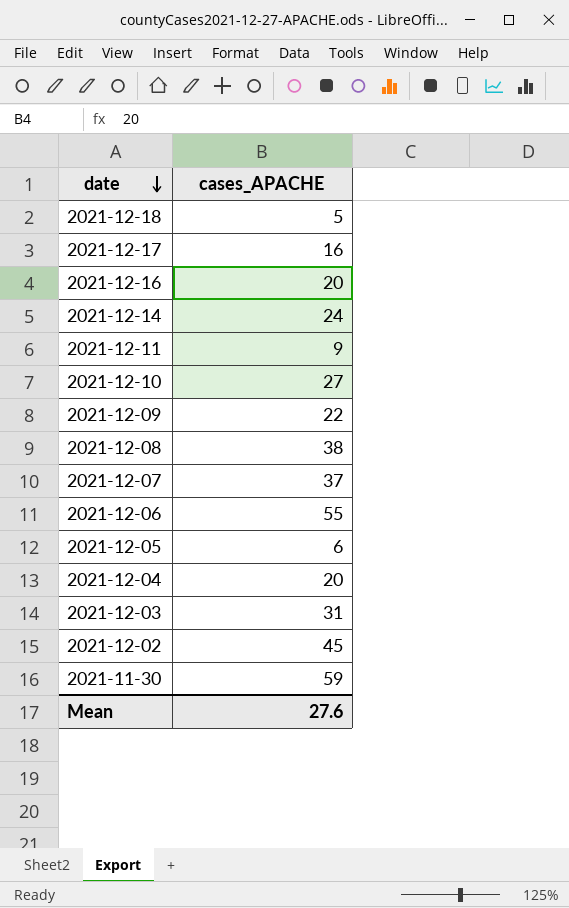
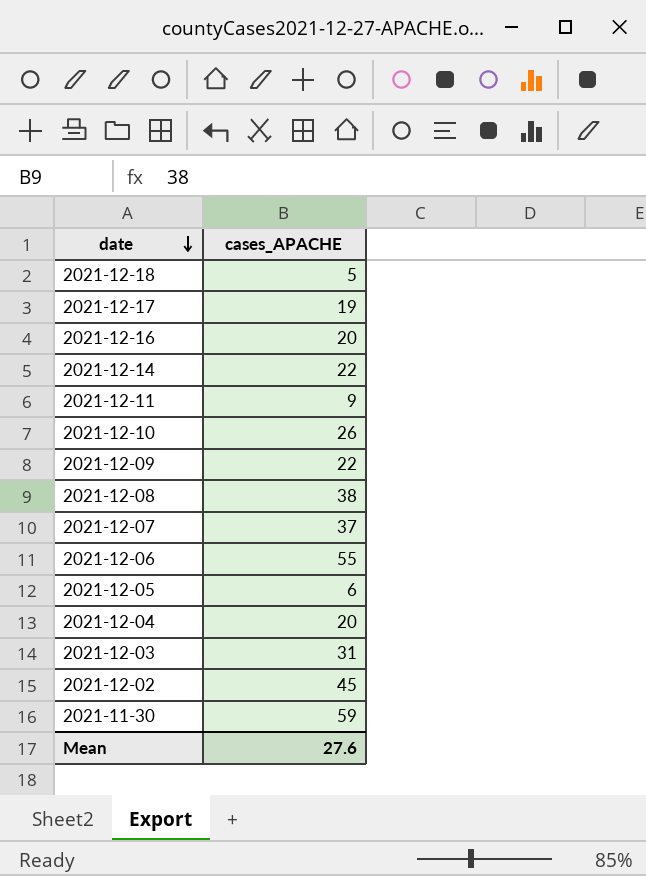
2021-12-17 | cases_APACHE: 16 -> 19
2021-12-14 | cases_APACHE: 24 -> 22
2021-12-10 | cases_APACHE: 27 -> 26

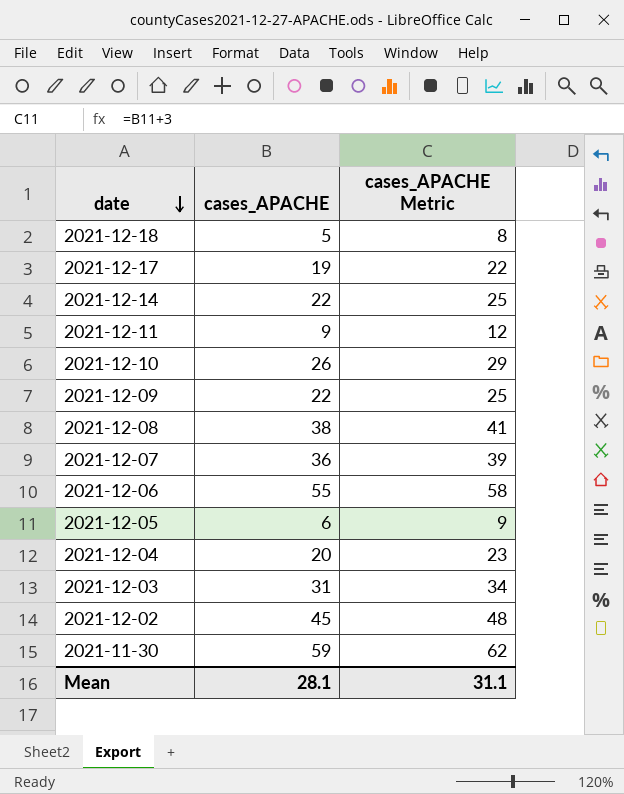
column cases_APACHE Metric | formula: none -> [cases_APACHE] + 3
row 2021-12-16: 20 -> none
2021-12-07 | cases_APACHE: 37 -> 36
Mean | cases_APACHE: 27.6 -> 28.1

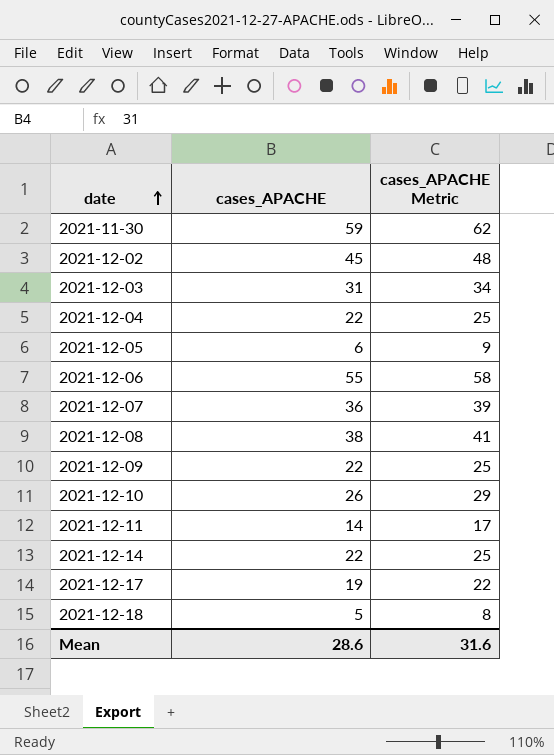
row order: date descending -> date ascending
2021-12-04 | cases_APACHE: 20 -> 22
2021-12-04 | cases_APACHE Metric: 23 -> 25
2021-12-11 | cases_APACHE: 9 -> 14
2021-12-11 | cases_APACHE Metric: 12 -> 17
Mean | cases_APACHE: 28.1 -> 28.6
Mean | cases_APACHE Metric: 31.1 -> 31.6

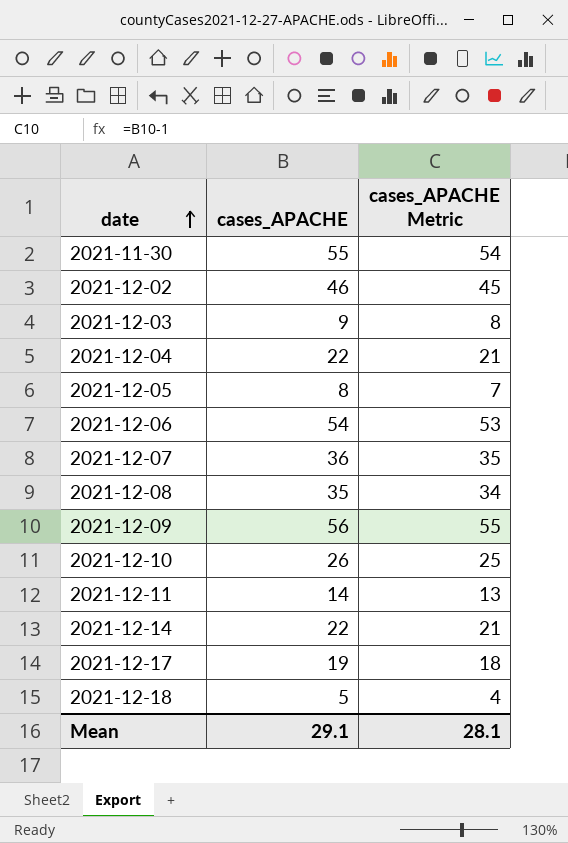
column cases_APACHE Metric | formula: [cases_APACHE] + 3 -> [cases_APACHE] - 1
2021-11-30 | cases_APACHE: 59 -> 55
2021-12-02 | cases_APACHE: 45 -> 46
2021-12-03 | cases_APACHE: 31 -> 9
2021-12-05 | cases_APACHE: 6 -> 8
2021-12-06 | cases_APACHE: 55 -> 54
2021-12-08 | cases_APACHE: 38 -> 35
2021-12-09 | cases_APACHE: 22 -> 56
Mean | cases_APACHE: 28.6 -> 29.1
Mean | cases_APACHE Metric: 31.6 -> 28.1

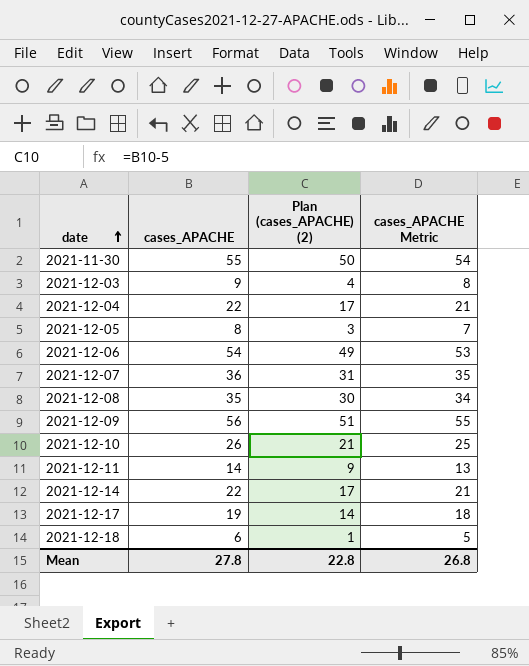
column Plan (cases_APACHE) (2) | formula: none -> [cases_APACHE] - 5
row 2021-12-02: 46 | 45 -> none
2021-12-18 | cases_APACHE: 5 -> 6
2021-12-18 | cases_APACHE Metric: 4 -> 5
Mean | cases_APACHE: 29.1 -> 27.8
Mean | cases_APACHE Metric: 28.1 -> 26.8

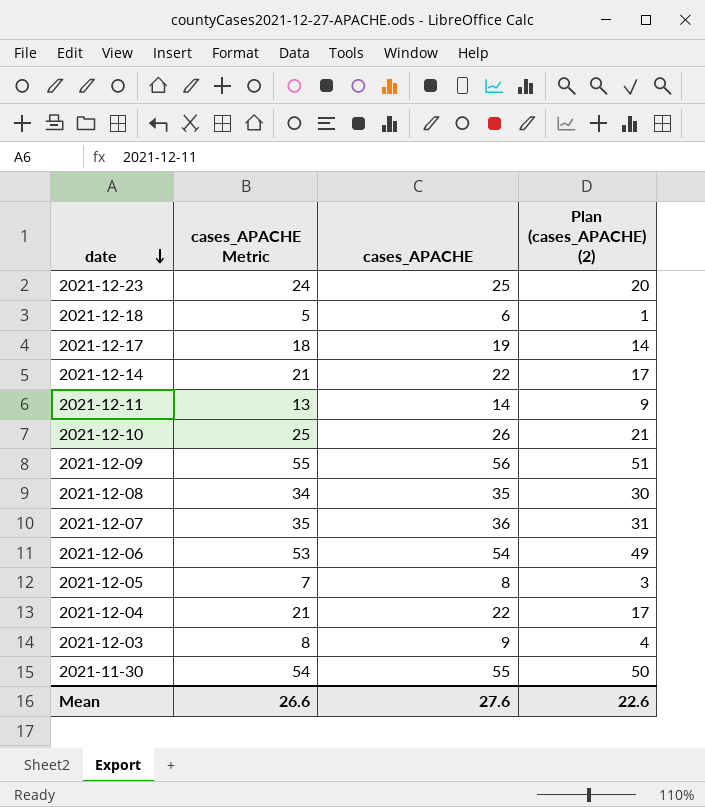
row order: date ascending -> date descending
column cases_APACHE Metric | position: 4 -> 2
row 2021-12-23: none -> 24 | 25 | 20
Mean | cases_APACHE Metric: 26.8 -> 26.6
Mean | cases_APACHE: 27.8 -> 27.6
Mean | Plan (cases_APACHE) (2): 22.8 -> 22.6

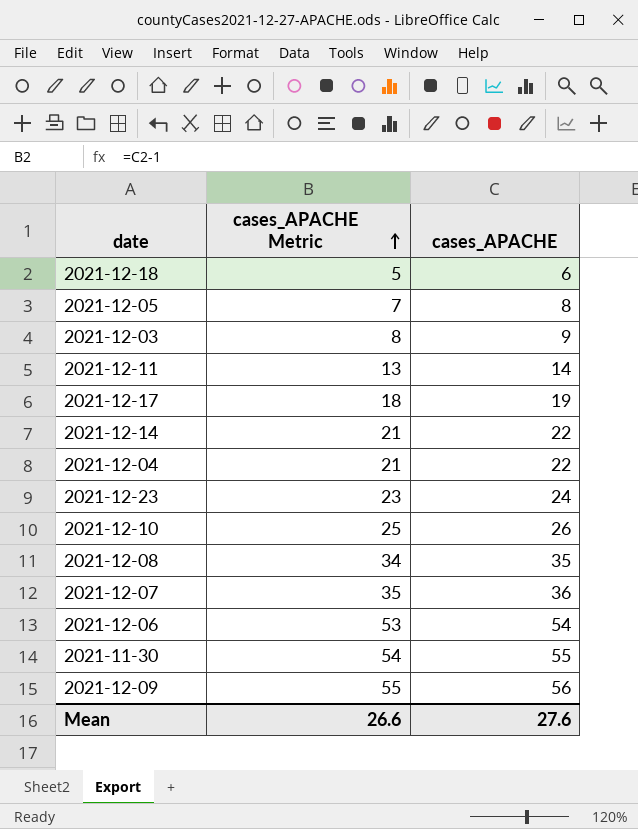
row order: date descending -> cases_APACHE Metric ascending
column Plan (cases_APACHE) (2) | formula: [cases_APACHE] - 5 -> none
2021-12-23 | cases_APACHE Metric: 24 -> 23
2021-12-23 | cases_APACHE: 25 -> 24

